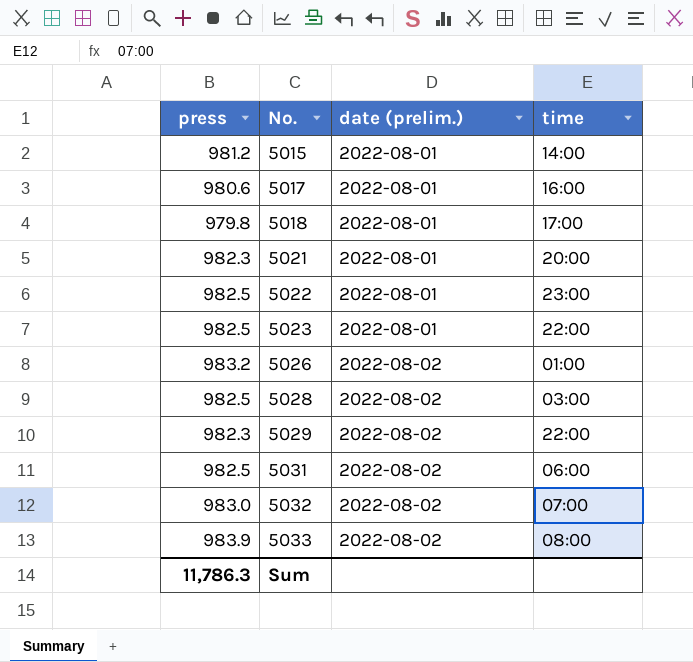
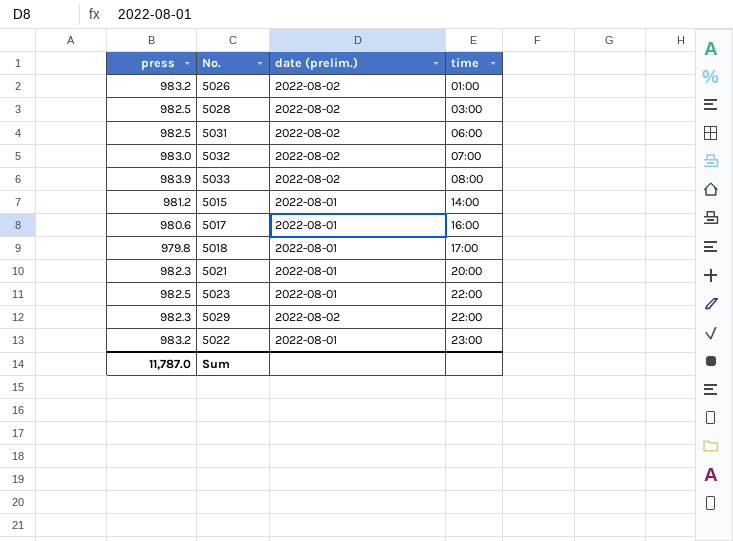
row order: No. ascending -> time ascending
5022 | press: 982.5 -> 983.2
Sum | press: 11,786.3 -> 11,787.0

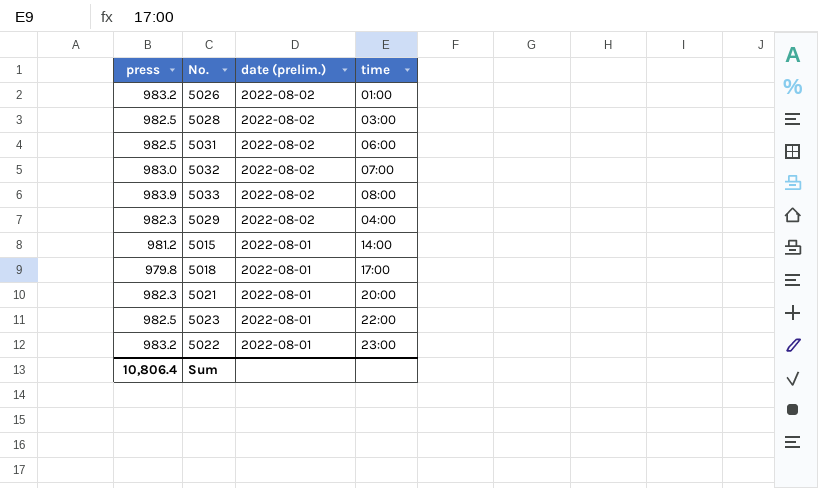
row order: time ascending -> date (prelim.) descending
row 5017: 980.6 | 2022-08-01 | 16:00 -> none
5029 | time: 22:00 -> 04:00
Sum | press: 11,787.0 -> 10,806.4

